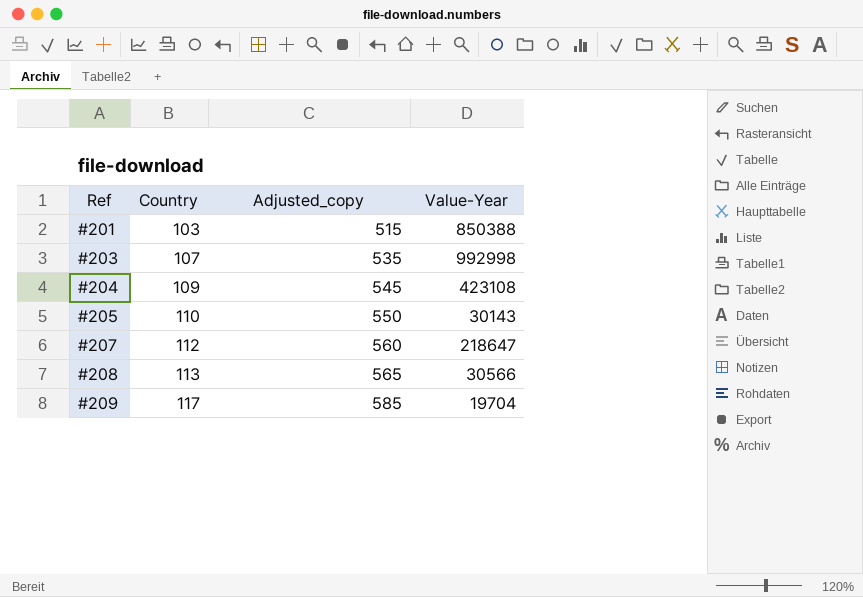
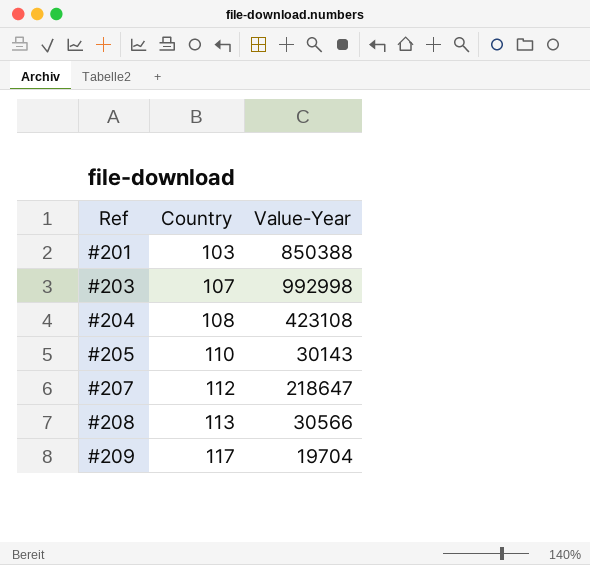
column Adjusted_copy | formula: [Country] * 5 -> none
#204 | Country: 109 -> 108

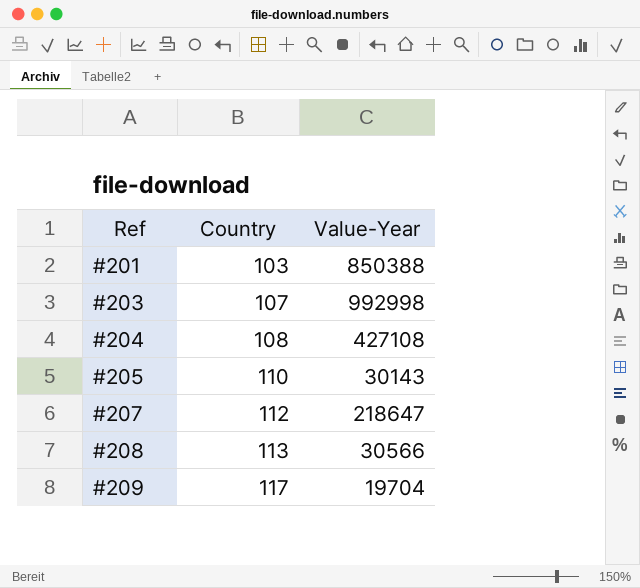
#204 | Value-Year: 423108 -> 427108

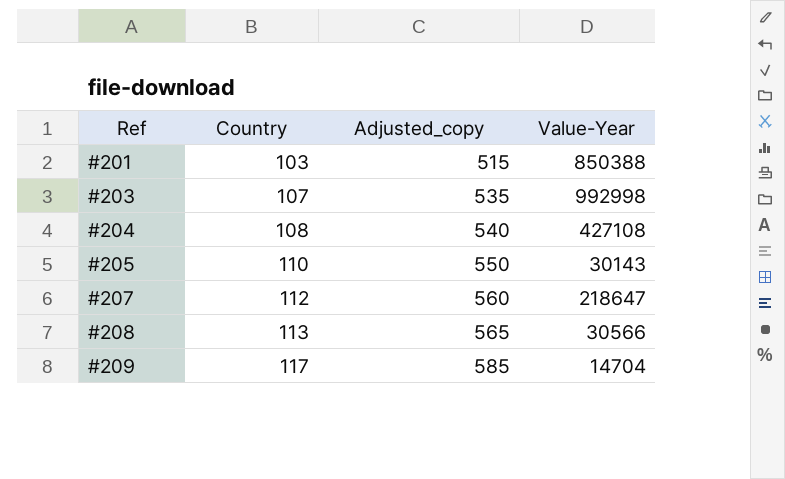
column Adjusted_copy | formula: none -> [Country] * 5
#209 | Value-Year: 19704 -> 14704

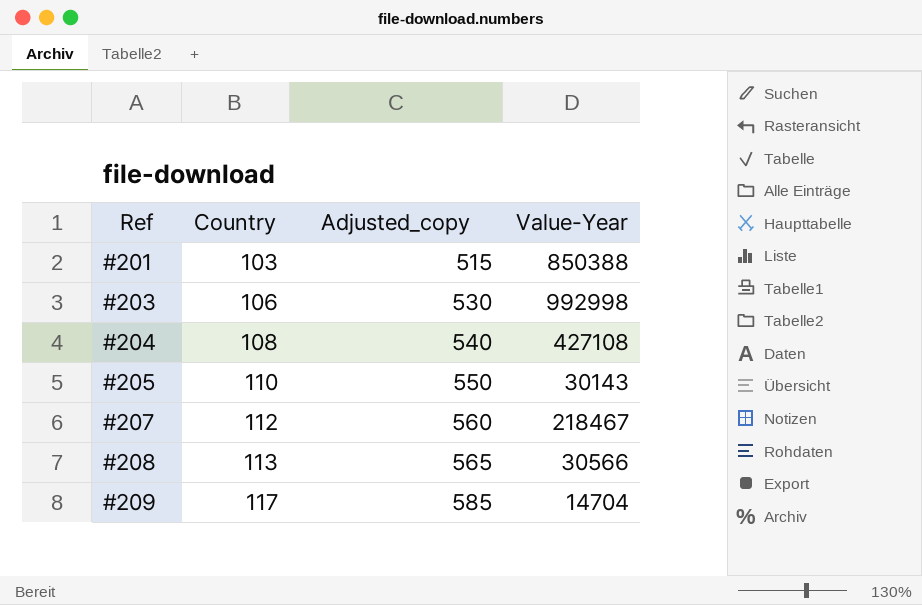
#203 | Country: 107 -> 106
#203 | Adjusted_copy: 535 -> 530
#207 | Value-Year: 218647 -> 218467

